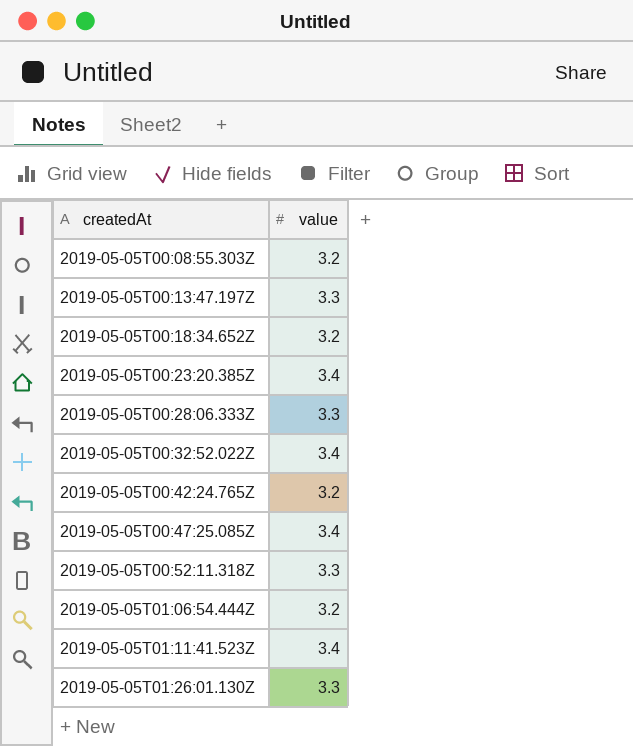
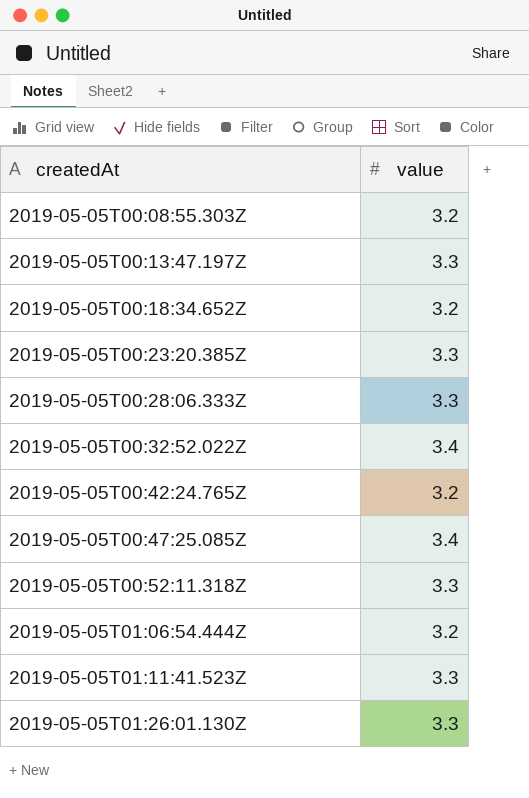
2019-05-05T00:23:20.385Z | value: 3.4 -> 3.3
2019-05-05T01:11:41.523Z | value: 3.4 -> 3.3

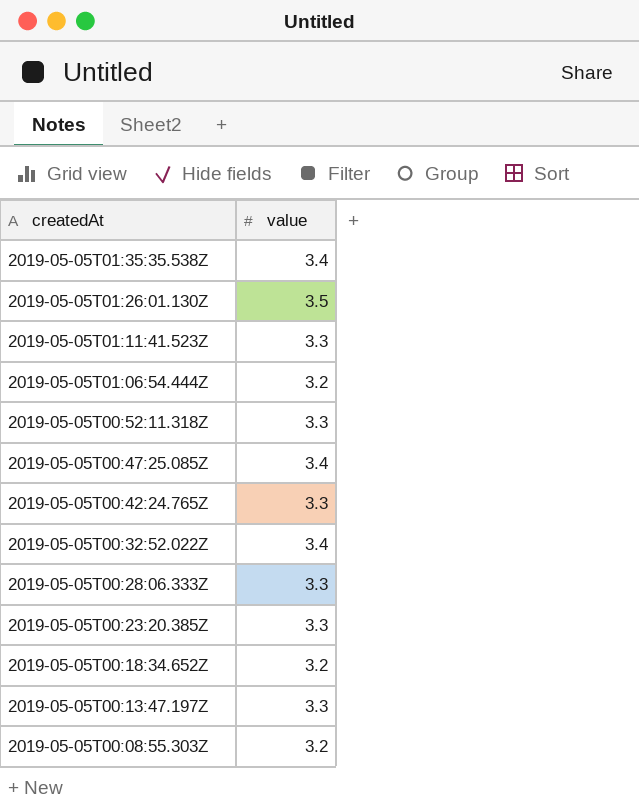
row order: createdAt ascending -> createdAt descending
row 2019-05-05T01:35:35.538Z: none -> 3.4
2019-05-05T01:26:01.130Z | value: 3.3 -> 3.5
2019-05-05T00:42:24.765Z | value: 3.2 -> 3.3

